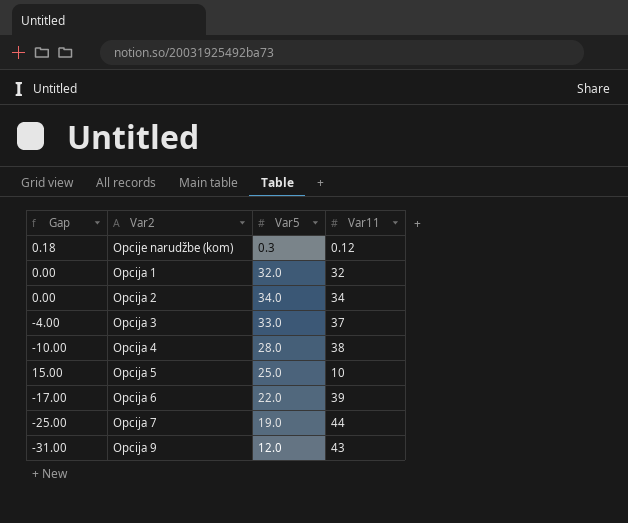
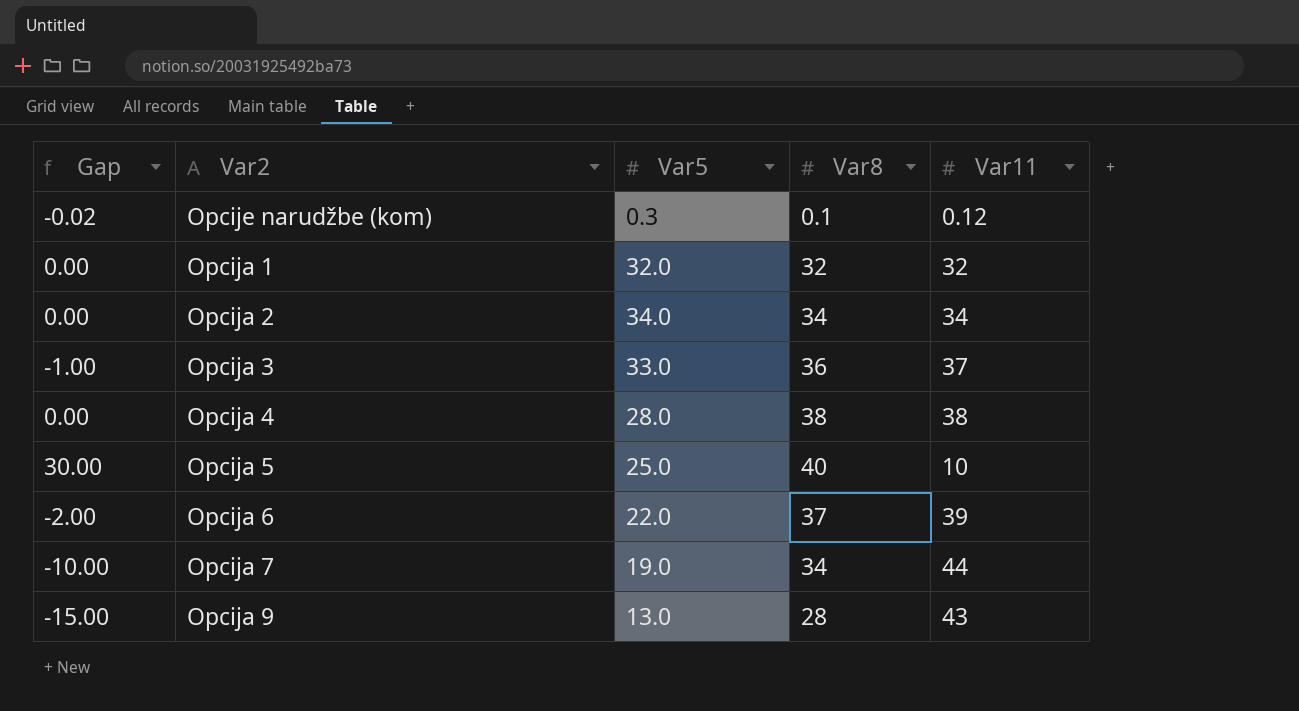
column Gap | formula: [Var5] - [Var11] -> [Var8] - [Var11]
column Var8 | position: none -> 4
Opcija 9 | Var5: 12.0 -> 13.0

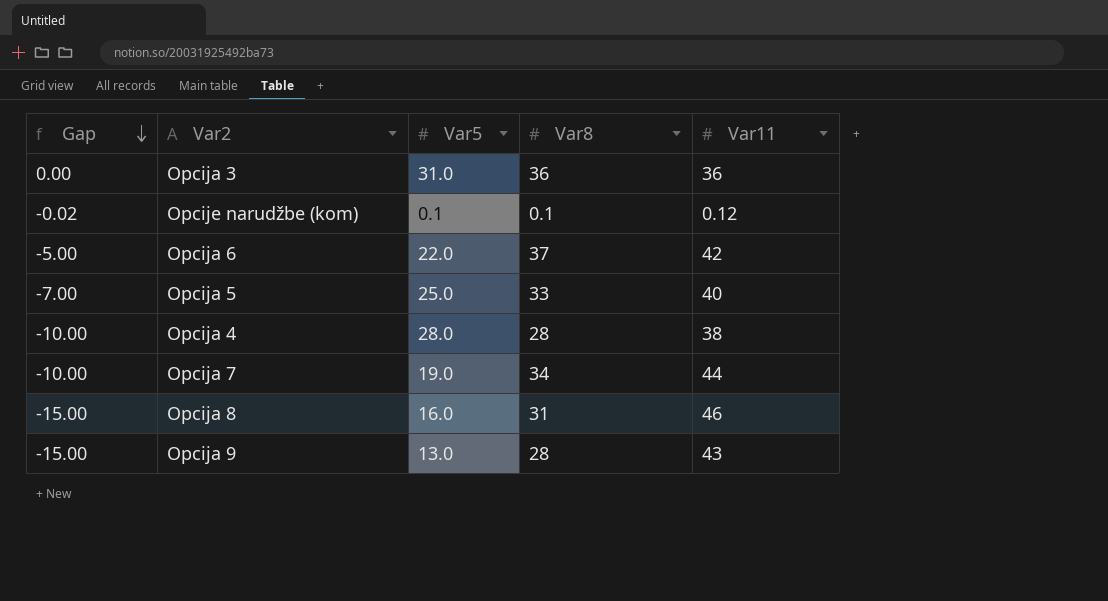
row order: none -> Gap descending
row Opcija 1: 0.00 | 32.0 | 32 | 32 -> none
row Opcija 2: 0.00 | 34.0 | 34 | 34 -> none
Opcija 3 | Gap: -1.00 -> 0.00
Opcija 3 | Var5: 33.0 -> 31.0
Opcija 3 | Var11: 37 -> 36
Opcije narudžbe (kom) | Var5: 0.3 -> 0.1
Opcija 6 | Gap: -2.00 -> -5.00
Opcija 6 | Var11: 39 -> 42
Opcija 5 | Gap: 30.00 -> -7.00
Opcija 5 | Var8: 40 -> 33
Opcija 5 | Var11: 10 -> 40
Opcija 4 | Gap: 0.00 -> -10.00
Opcija 4 | Var8: 38 -> 28
row Opcija 8: none -> -15.00 | 16.0 | 31 | 46

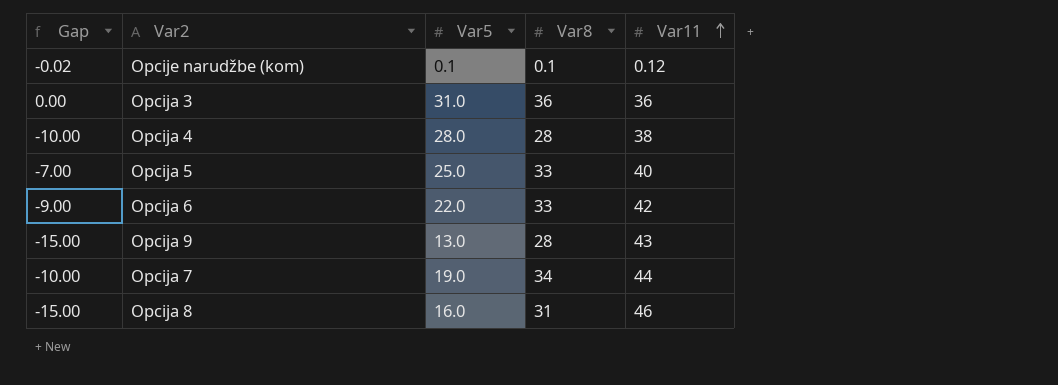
row order: Gap descending -> Var11 ascending
Opcija 6 | Gap: -5.00 -> -9.00
Opcija 6 | Var8: 37 -> 33

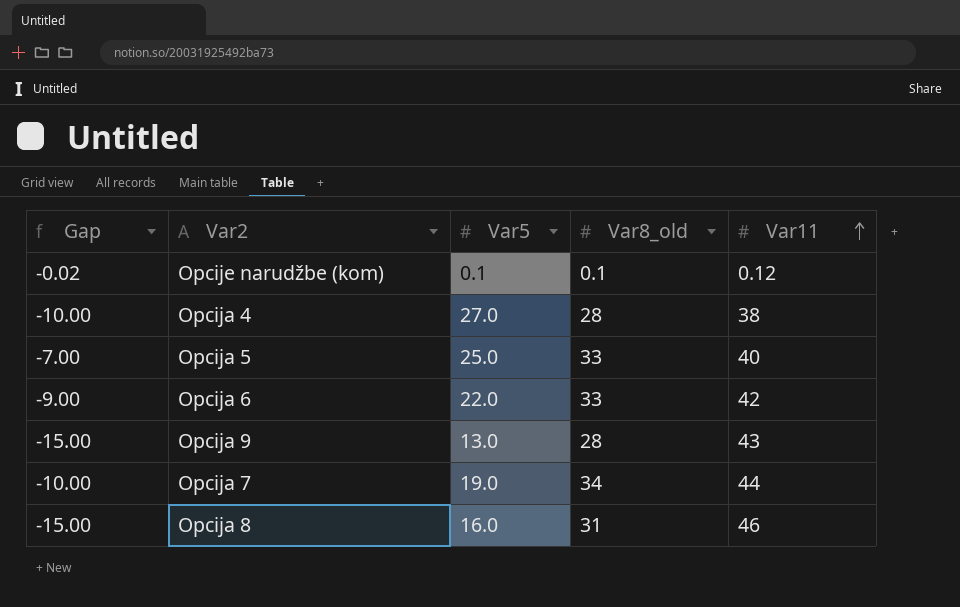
column name: Var8 -> Var8_old
row Opcija 3: 0.00 | 31.0 | 36 | 36 -> none
Opcija 4 | Var5: 28.0 -> 27.0

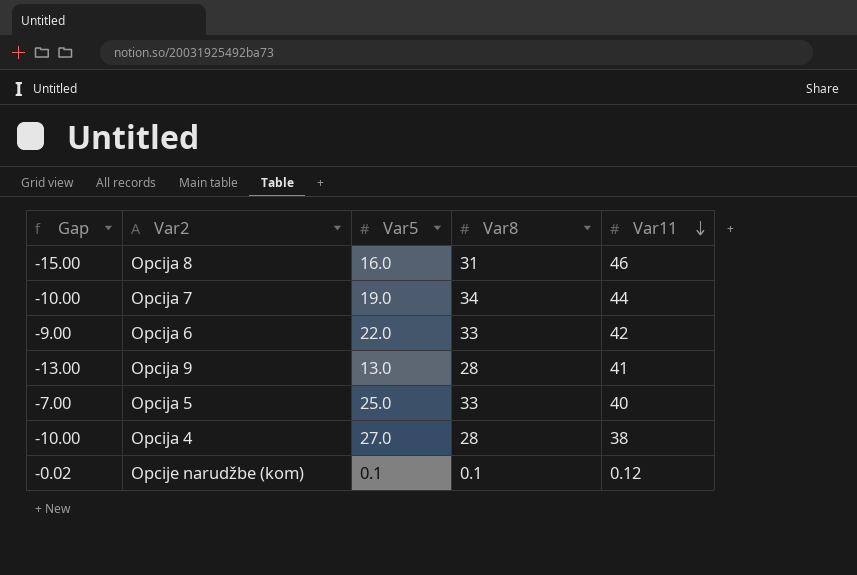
row order: Var11 ascending -> Var11 descending
column name: Var8_old -> Var8
Opcija 9 | Gap: -15.00 -> -13.00
Opcija 9 | Var11: 43 -> 41

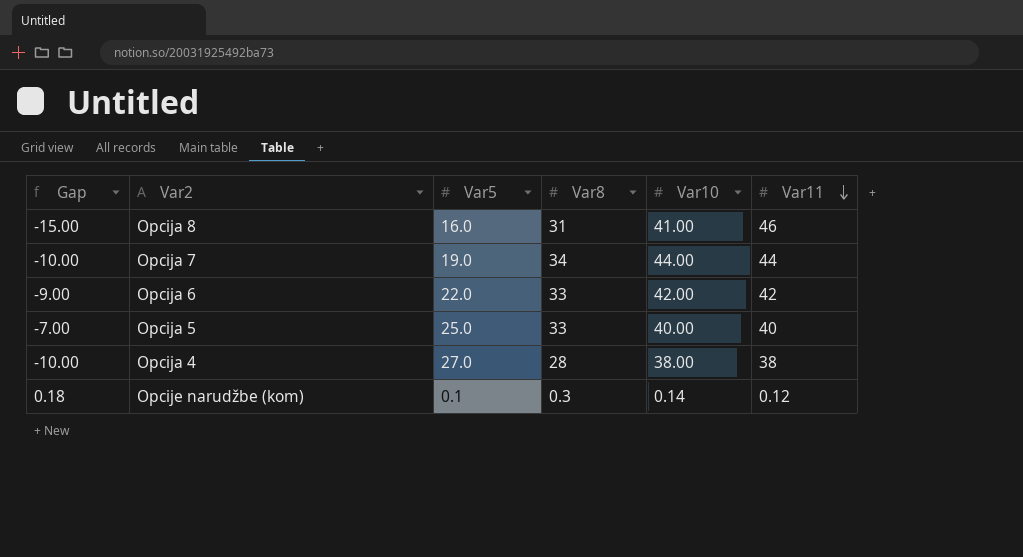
column Var10 | position: none -> 5
row Opcija 9: -13.00 | 13.0 | 28 | 41 -> none
Opcije narudžbe (kom) | Gap: -0.02 -> 0.18
Opcije narudžbe (kom) | Var8: 0.1 -> 0.3

